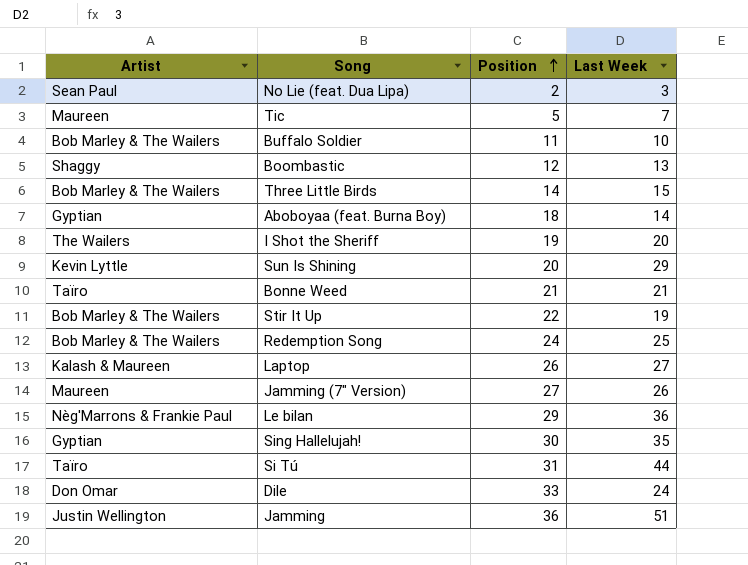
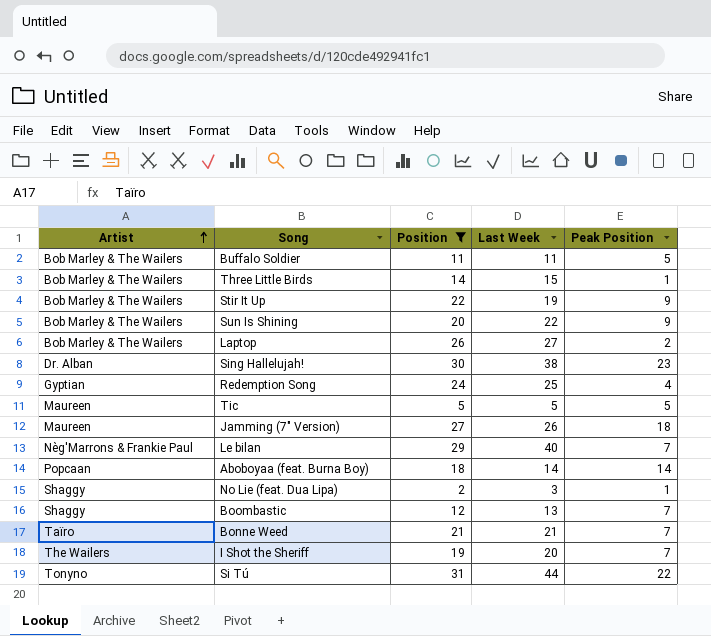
filter: none -> Position <= 31
row order: Position ascending -> Artist ascending
column Peak Position | position: none -> 5
Buffalo Soldier | Last Week: 10 -> 11
Sun Is Shining | Artist: Kevin Lyttle -> Bob Marley & The Wailers
Sun Is Shining | Last Week: 29 -> 22
Laptop | Artist: Kalash & Maureen -> Bob Marley & The Wailers
Sing Hallelujah! | Artist: Gyptian -> Dr. Alban
Sing Hallelujah! | Last Week: 35 -> 38
Redemption Song | Artist: Bob Marley & The Wailers -> Gyptian
Tic | Last Week: 7 -> 5
Le bilan | Last Week: 36 -> 40
Aboboyaa (feat. Burna Boy) | Artist: Gyptian -> Popcaan
No Lie (feat. Dua Lipa) | Artist: Sean Paul -> Shaggy
Si Tú | Artist: Taïro -> Tonyno

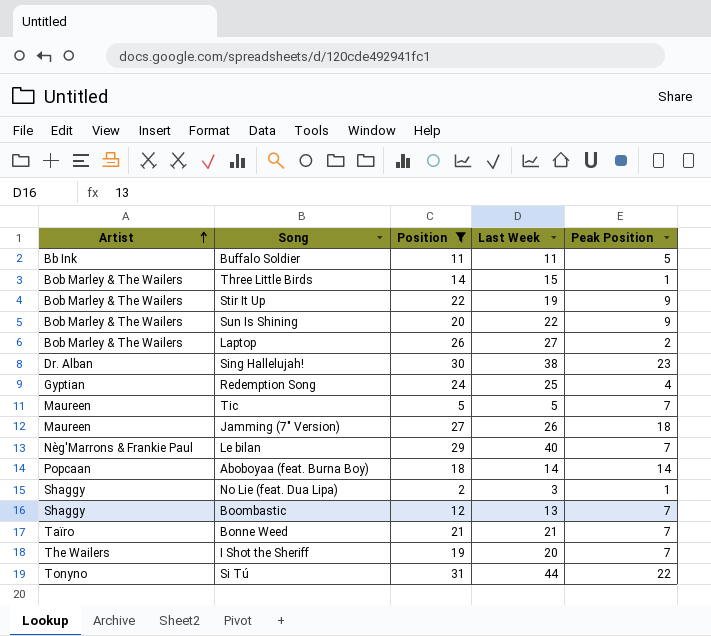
Buffalo Soldier | Artist: Bob Marley & The Wailers -> Bb Ink
Tic | Peak Position: 5 -> 7

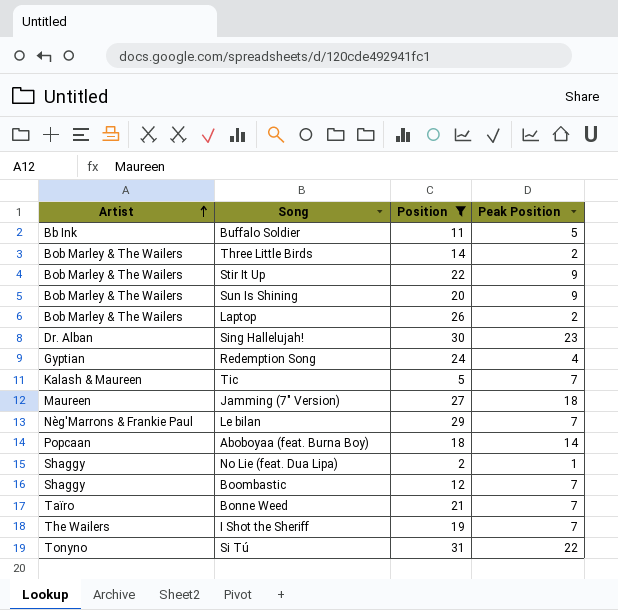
column Last Week | position: 4 -> none
Three Little Birds | Peak Position: 1 -> 2
Tic | Artist: Maureen -> Kalash & Maureen

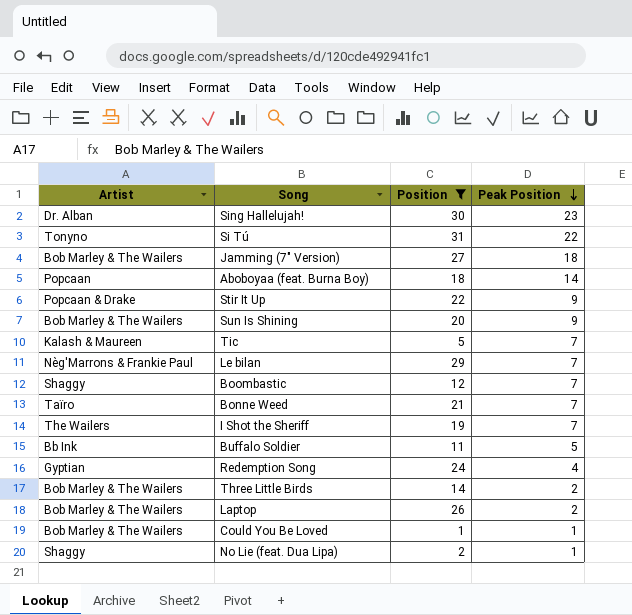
row order: Artist ascending -> Peak Position descending
Jamming (7" Version) | Artist: Maureen -> Bob Marley & The Wailers
Stir It Up | Artist: Bob Marley & The Wailers -> Popcaan & Drake
row Could You Be Loved: none -> Bob Marley & The Wailers | 1 | 1

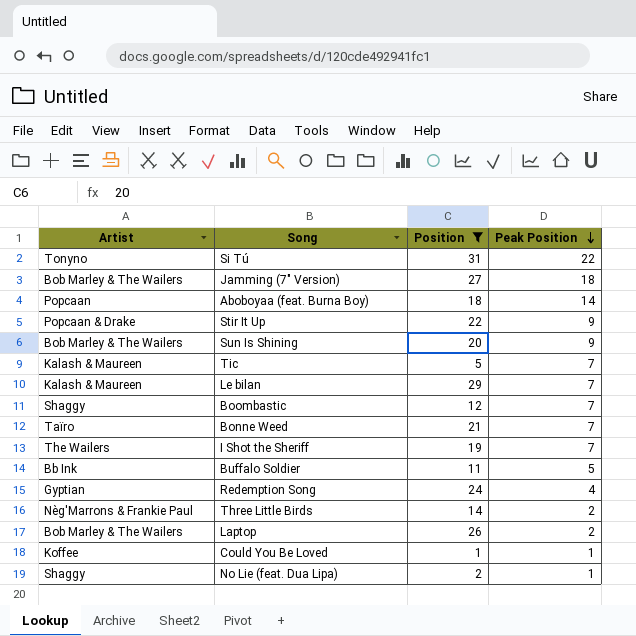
row Sing Hallelujah!: Dr. Alban | 30 | 23 -> none
Le bilan | Artist: Nèg'Marrons & Frankie Paul -> Kalash & Maureen
Three Little Birds | Artist: Bob Marley & The Wailers -> Nèg'Marrons & Frankie Paul
Could You Be Loved | Artist: Bob Marley & The Wailers -> Koffee

